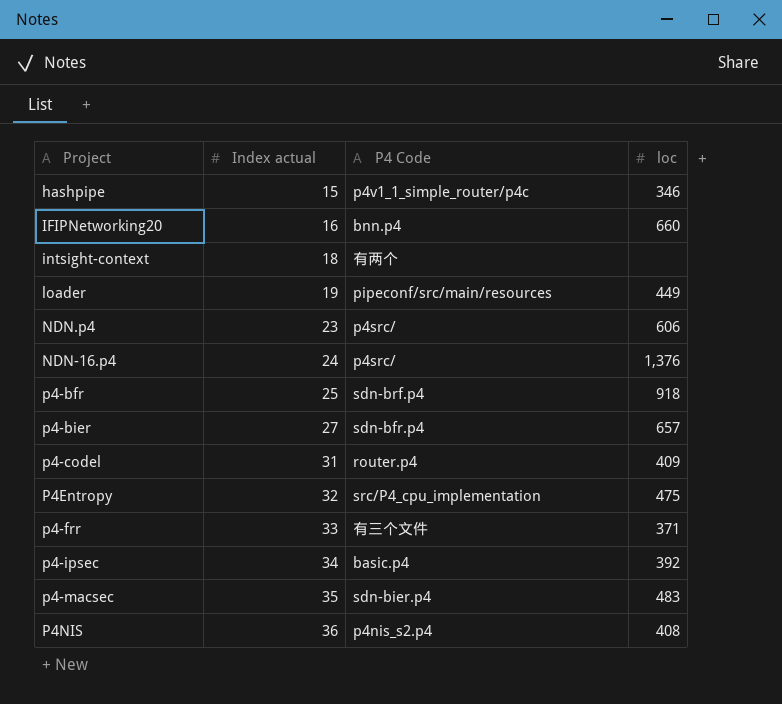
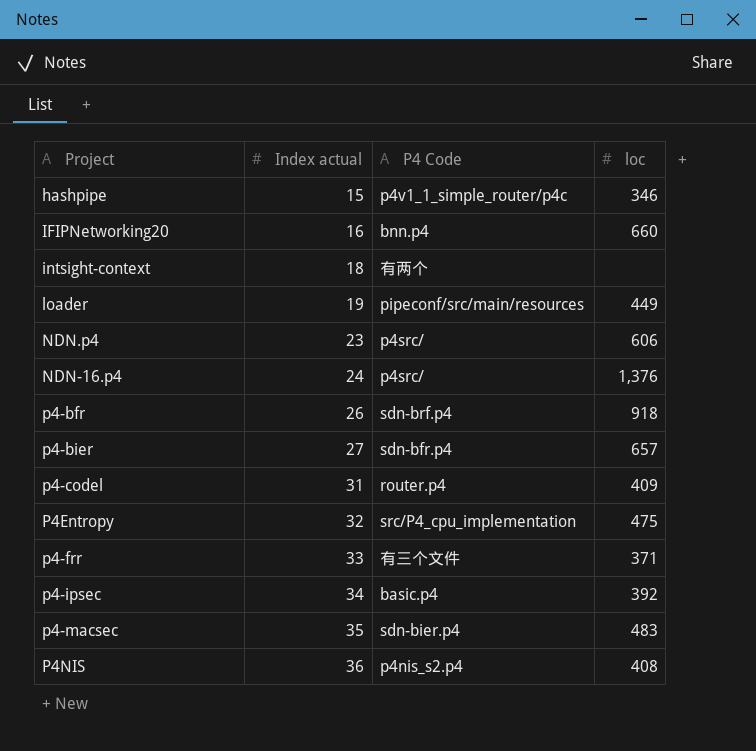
p4-bfr | Index actual: 25 -> 26

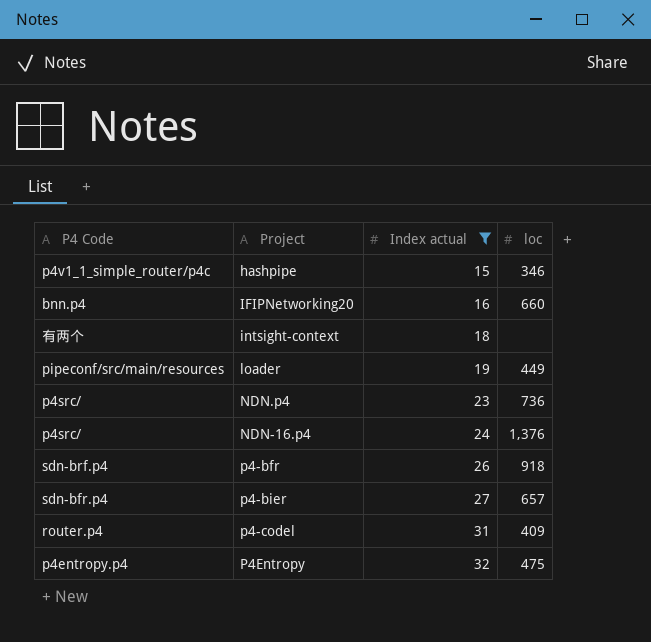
filter: none -> Index actual <= 32
column P4 Code | position: 3 -> 1
NDN.p4 | loc: 606 -> 736
P4Entropy | P4 Code: src/P4_cpu_implementation -> p4entropy.p4

